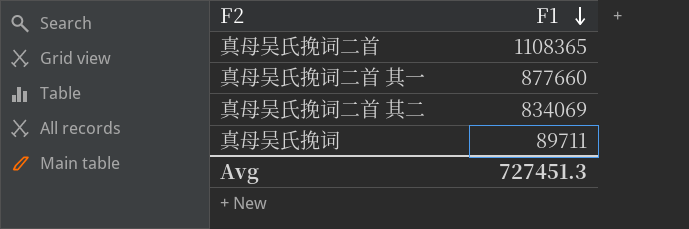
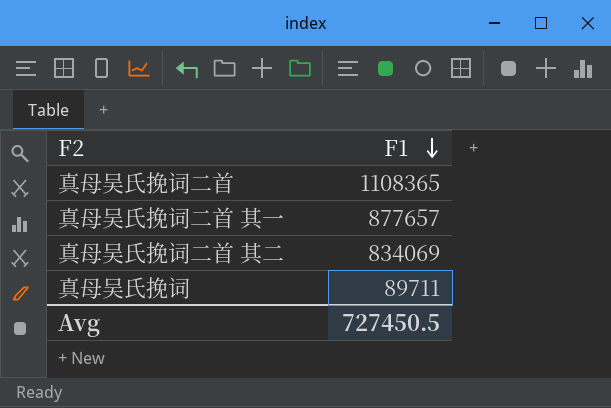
真母吴氏挽词二首 其一 | F1: 877660 -> 877657
Avg | F1: 727451.3 -> 727450.5

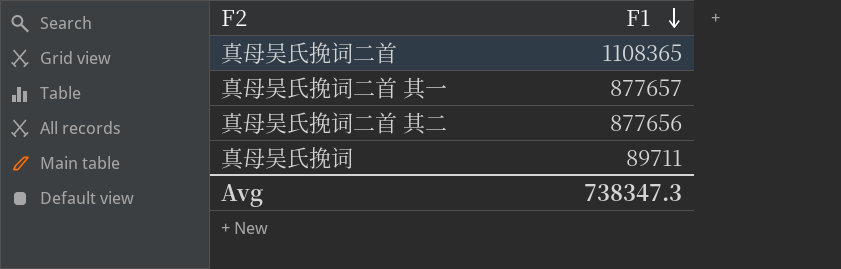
真母吴氏挽词二首 其二 | F1: 834069 -> 877656
Avg | F1: 727450.5 -> 738347.3

